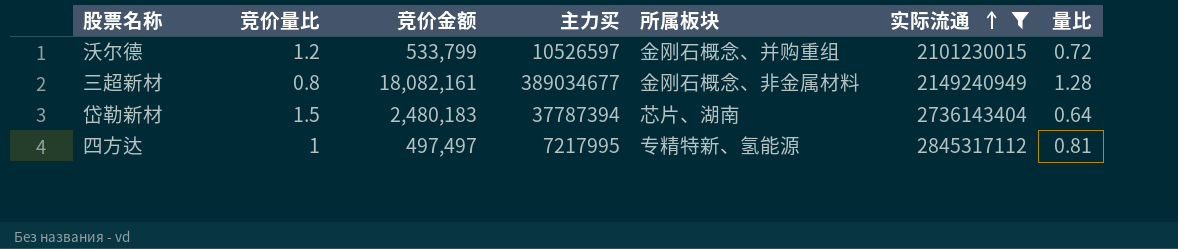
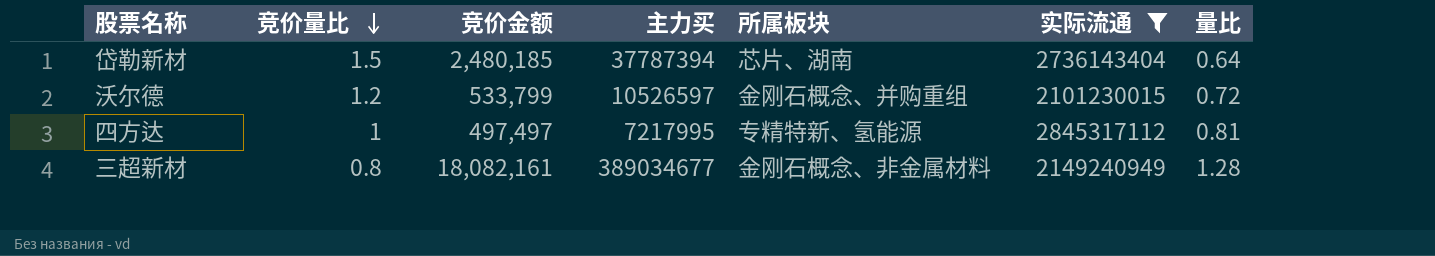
row order: 实际流通 ascending -> 竞价量比 descending
岱勒新材 | 竞价金额: 2,480,183 -> 2,480,185

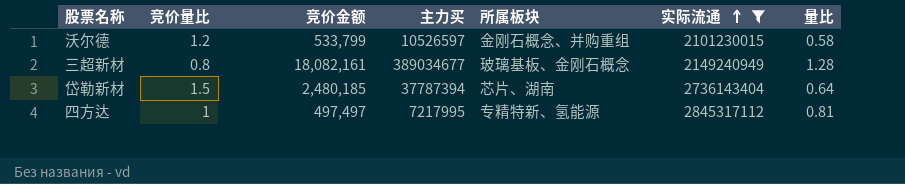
row order: 竞价量比 descending -> 实际流通 ascending
沃尔德 | 量比: 0.72 -> 0.58
三超新材 | 所属板块: 金刚石概念、非金属材料 -> 玻璃基板、金刚石概念

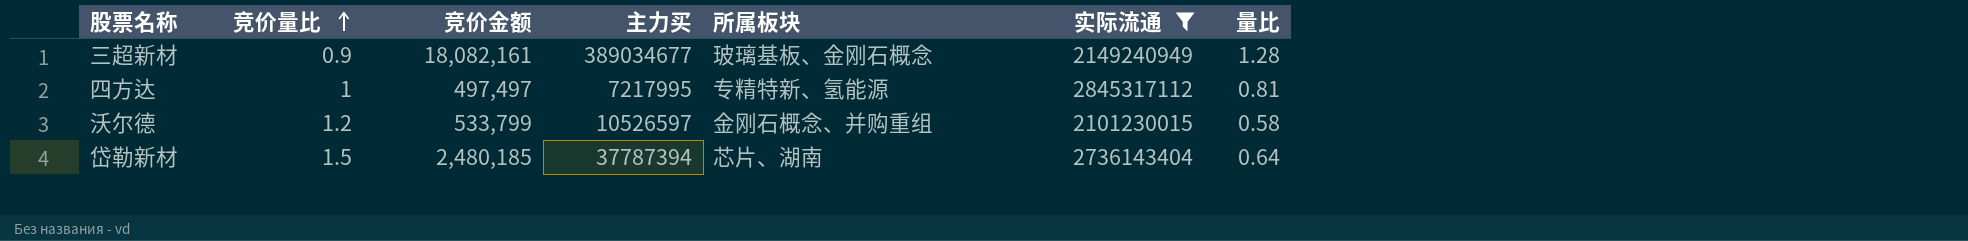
row order: 实际流通 ascending -> 竞价量比 ascending
三超新材 | 竞价量比: 0.8 -> 0.9

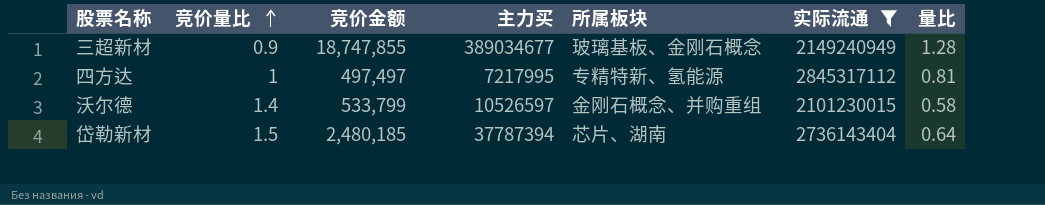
三超新材 | 竞价金额: 18,082,161 -> 18,747,855
沃尔德 | 竞价量比: 1.2 -> 1.4

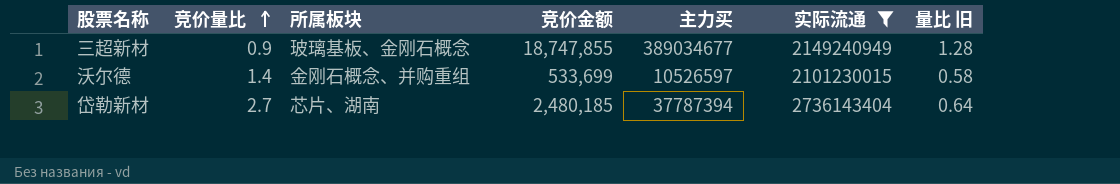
column 所属板块 | position: 5 -> 3
column name: 量比 -> 量比 旧
row 四方达: 1 | 497,497 | 7217995 | 专精特新、氢能源 | 2845317112 | 0.81 -> none
沃尔德 | 竞价金额: 533,799 -> 533,699
岱勒新材 | 竞价量比: 1.5 -> 2.7

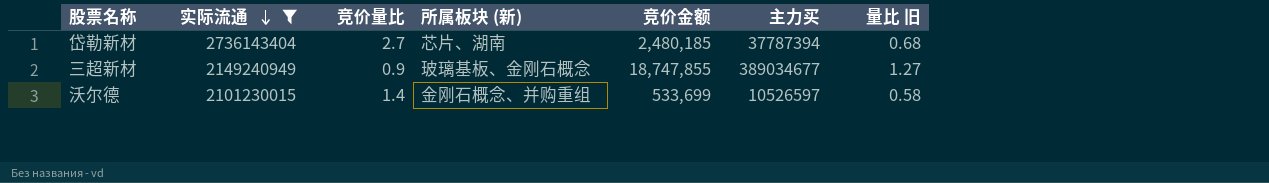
row order: 竞价量比 ascending -> 实际流通 descending
column 实际流通 | position: 6 -> 2
column name: 所属板块 -> 所属板块 (新)
岱勒新材 | 量比 旧: 0.64 -> 0.68
三超新材 | 量比 旧: 1.28 -> 1.27

